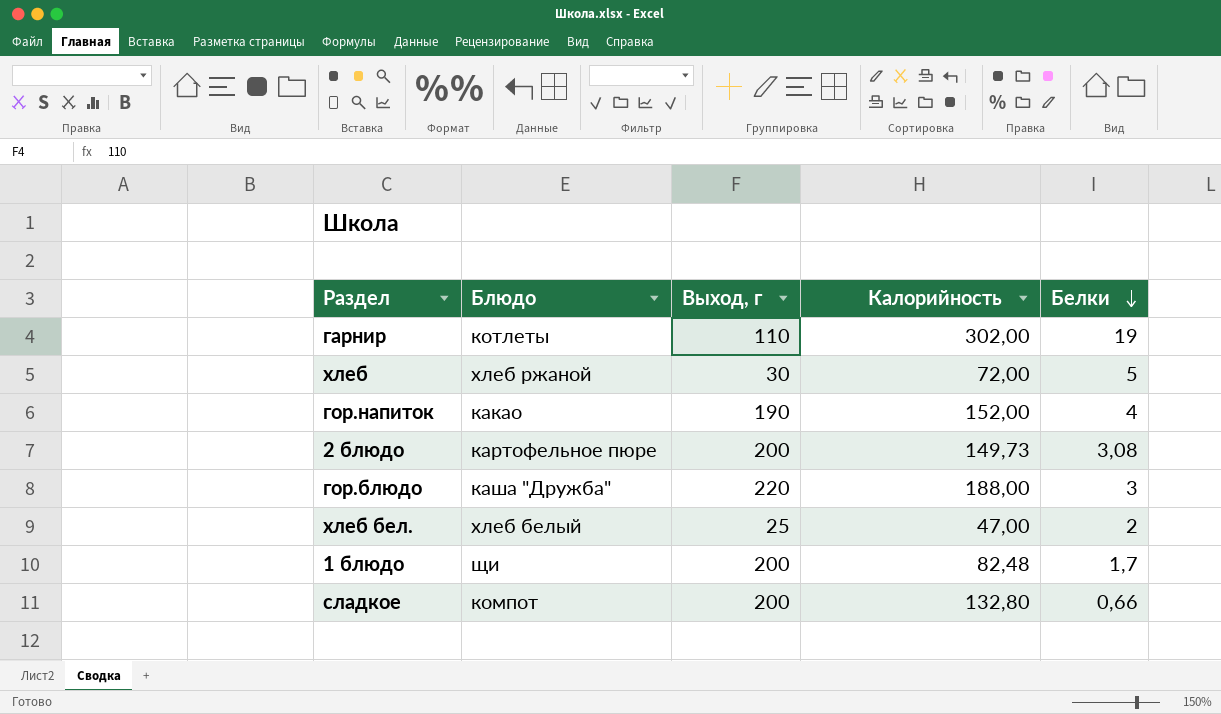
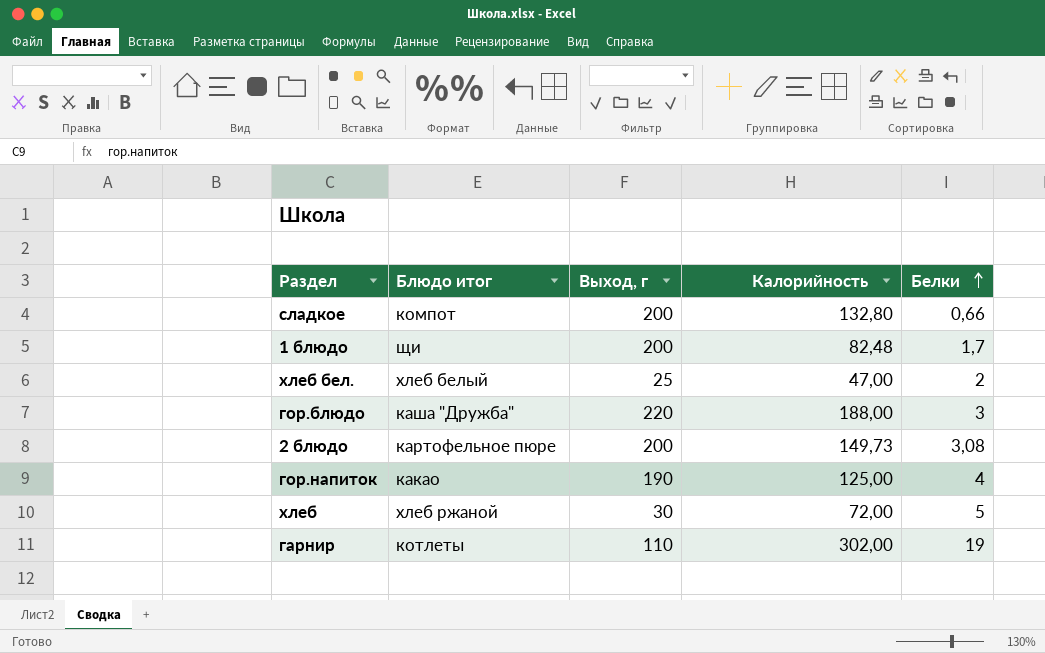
row order: Белки descending -> Белки ascending
column name: Блюдо -> Блюдо итог
гор.напиток | Калорийность: 152,00 -> 125,00

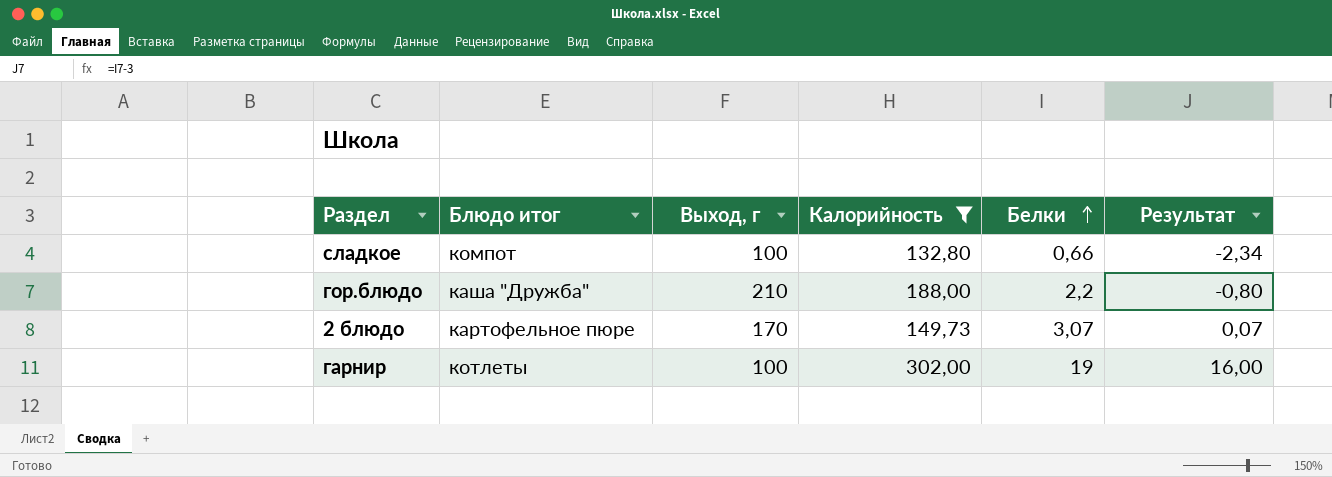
filter: none -> Калорийность >= 132,80
column Результат | formula: none -> [Белки] - 3
сладкое | Выход, г: 200 -> 100
гор.блюдо | Выход, г: 220 -> 210
гор.блюдо | Белки: 3 -> 2,2
2 блюдо | Выход, г: 200 -> 170
2 блюдо | Белки: 3,08 -> 3,07
гарнир | Выход, г: 110 -> 100

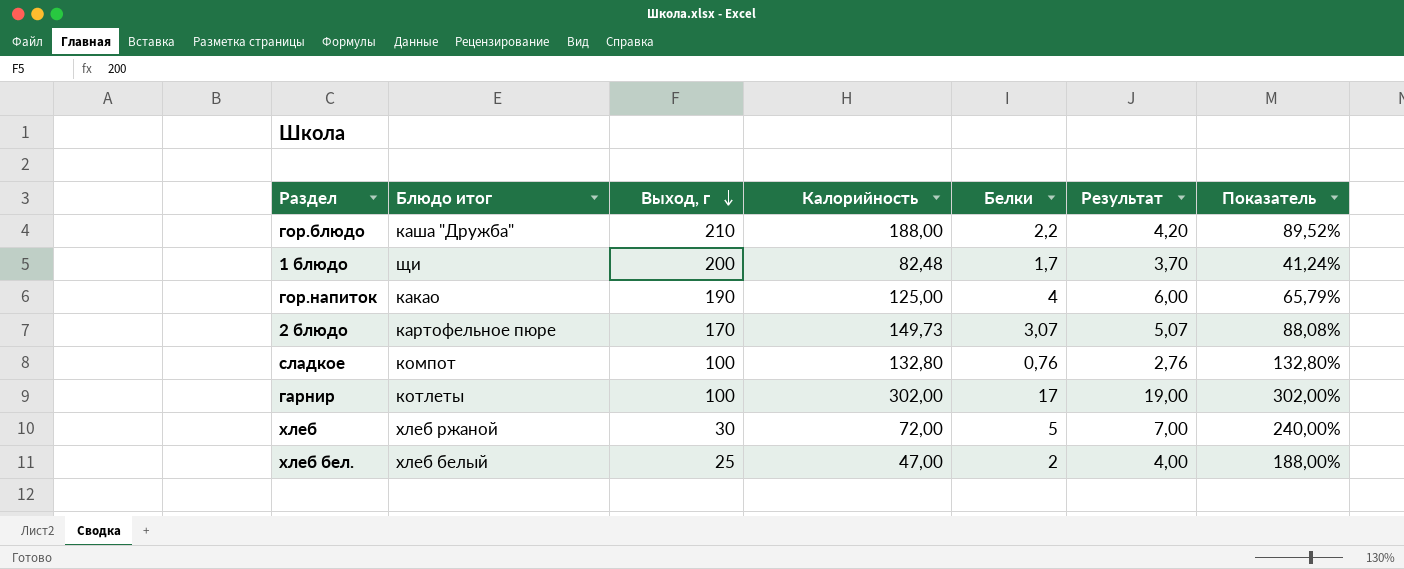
filter: Калорийность >= 132,80 -> none
row order: Белки ascending -> Выход, г descending
column Результат | formula: [Белки] - 3 -> [Белки] + 2
column Показатель | formula: none -> [Калорийность] / [Выход, г]
сладкое | Белки: 0,66 -> 0,76
гарнир | Белки: 19 -> 17

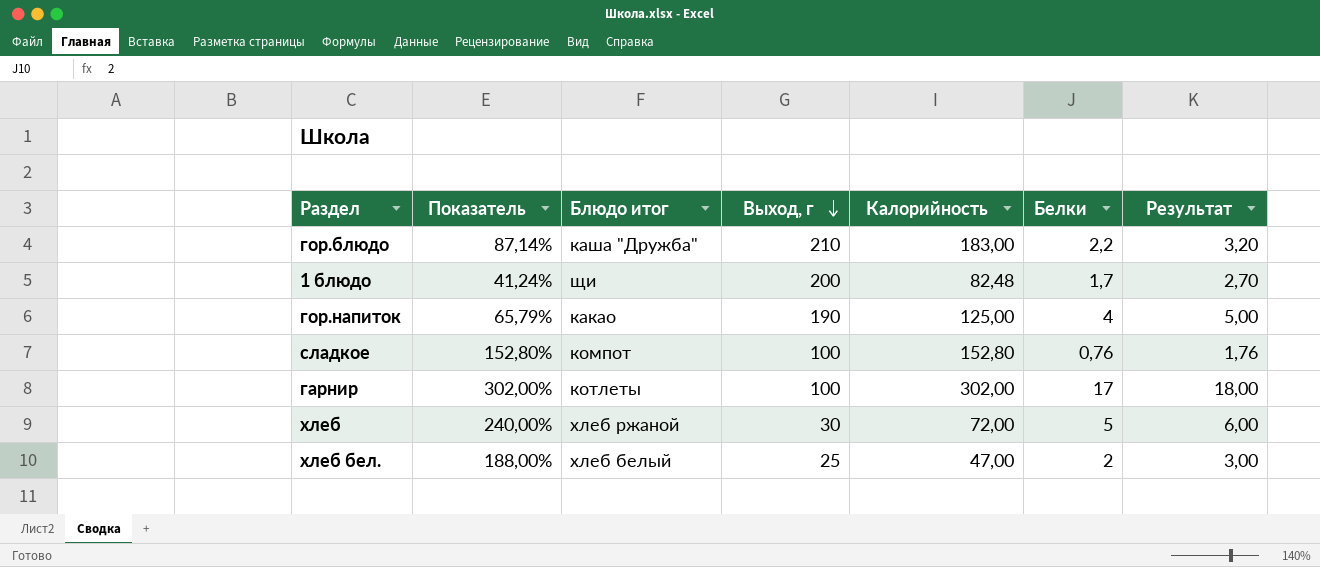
column Показатель | position: 7 -> 2
column Результат | formula: [Белки] + 2 -> [Белки] + 1
row 2 блюдо: картофельное пюре | 170 | 149,73 | 3,07 | 5,07 | 88,08% -> none
гор.блюдо | Показатель: 89,52% -> 87,14%
гор.блюдо | Калорийность: 188,00 -> 183,00
сладкое | Показатель: 132,80% -> 152,80%
сладкое | Калорийность: 132,80 -> 152,80

